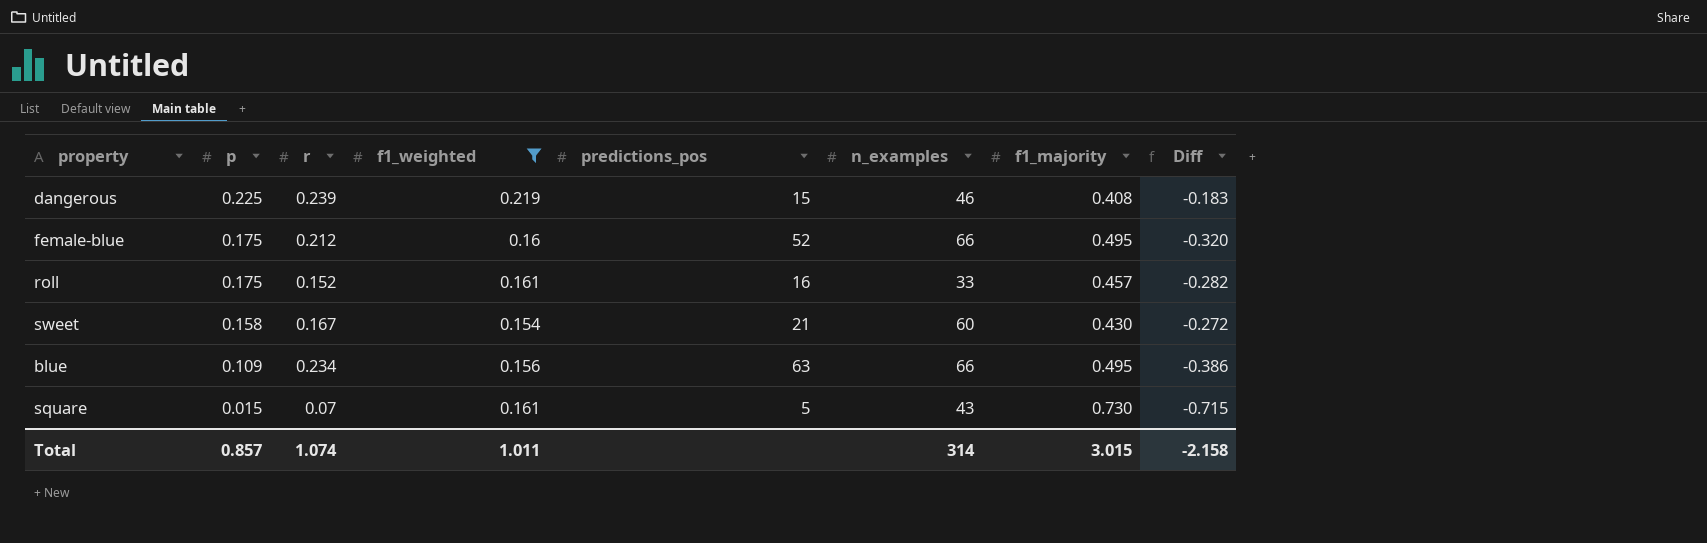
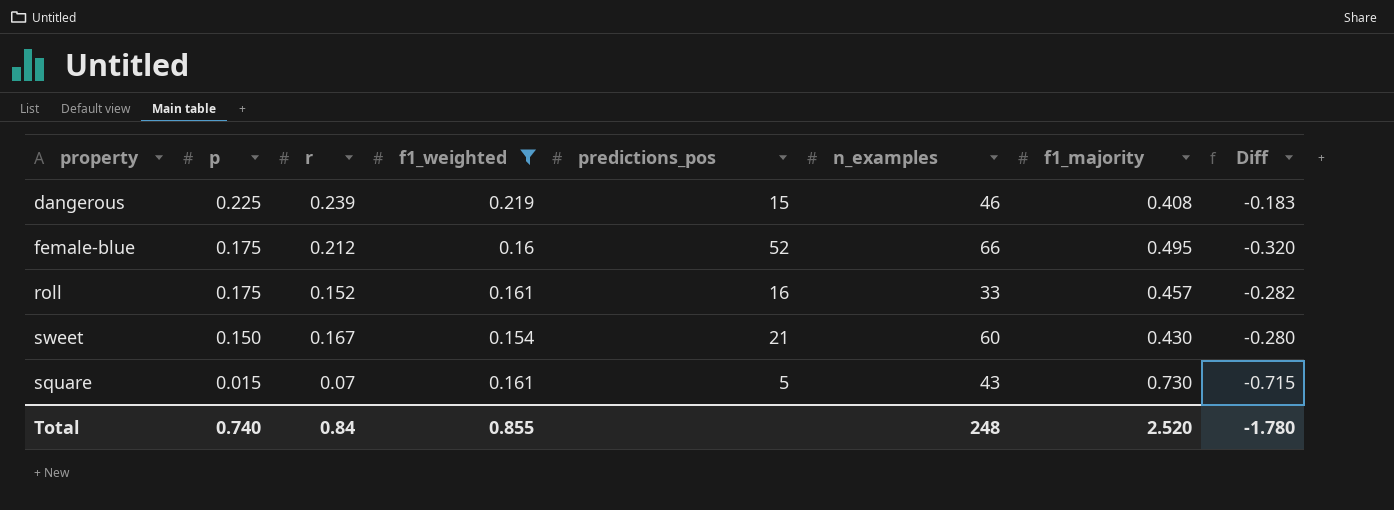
row blue: 0.109 | 0.234 | 0.156 | 63 | 66 | 0.495 | -0.386 -> none
sweet | p: 0.158 -> 0.150
sweet | Diff: -0.272 -> -0.280
Total | p: 0.857 -> 0.740
Total | r: 1.074 -> 0.84
Total | f1_weighted: 1.011 -> 0.855
Total | n_examples: 314 -> 248
Total | f1_majority: 3.015 -> 2.520
Total | Diff: -2.158 -> -1.780

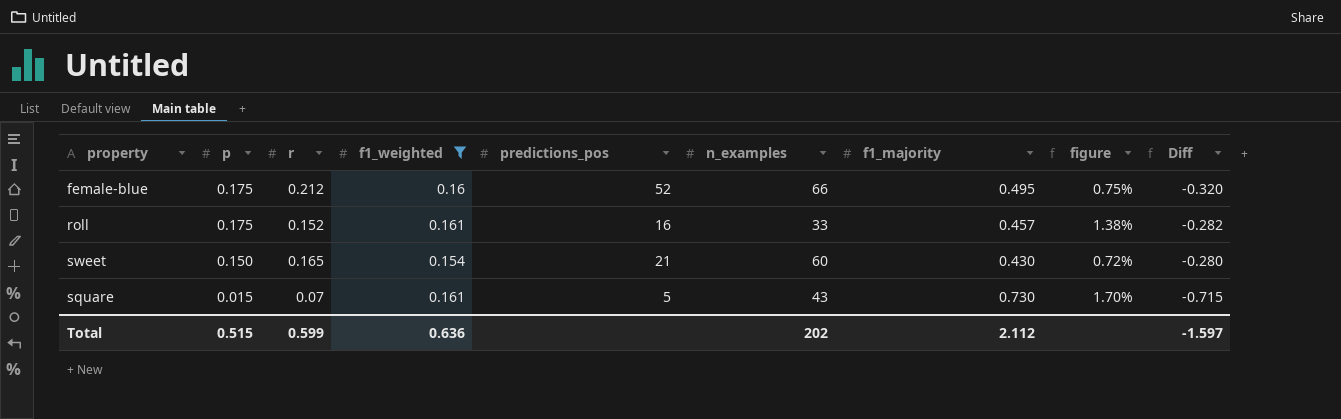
column figure | formula: none -> [f1_majority] / [n_examples]
row dangerous: 0.225 | 0.239 | 0.219 | 15 | 46 | 0.408 | -0.183 -> none
sweet | r: 0.167 -> 0.165
Total | p: 0.740 -> 0.515
Total | r: 0.84 -> 0.599
Total | f1_weighted: 0.855 -> 0.636
Total | n_examples: 248 -> 202
Total | f1_majority: 2.520 -> 2.112
Total | Diff: -1.780 -> -1.597

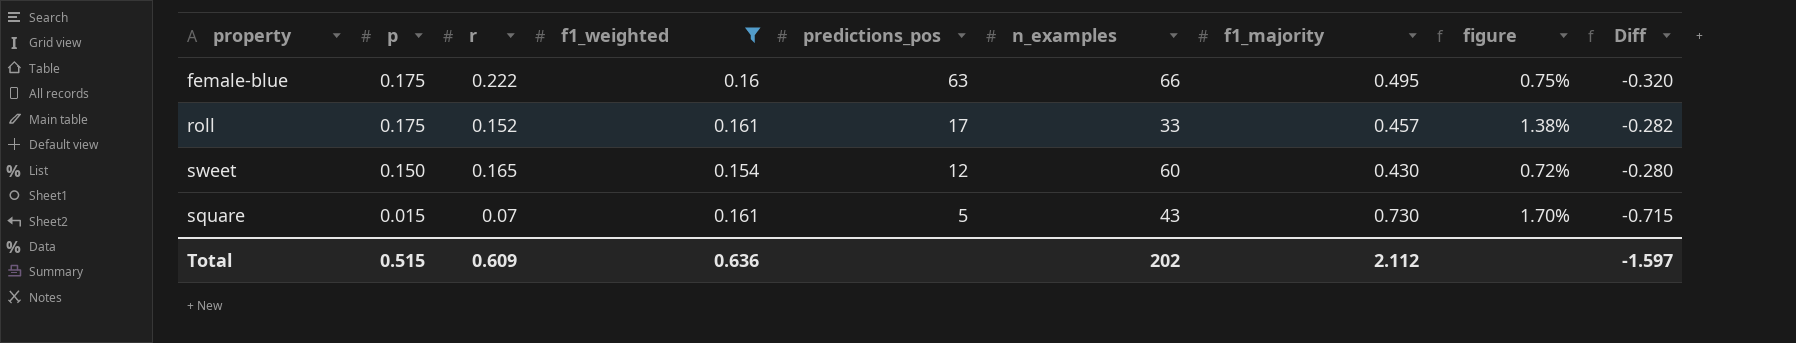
female-blue | r: 0.212 -> 0.222
female-blue | predictions_pos: 52 -> 63
roll | predictions_pos: 16 -> 17
sweet | predictions_pos: 21 -> 12
Total | r: 0.599 -> 0.609

